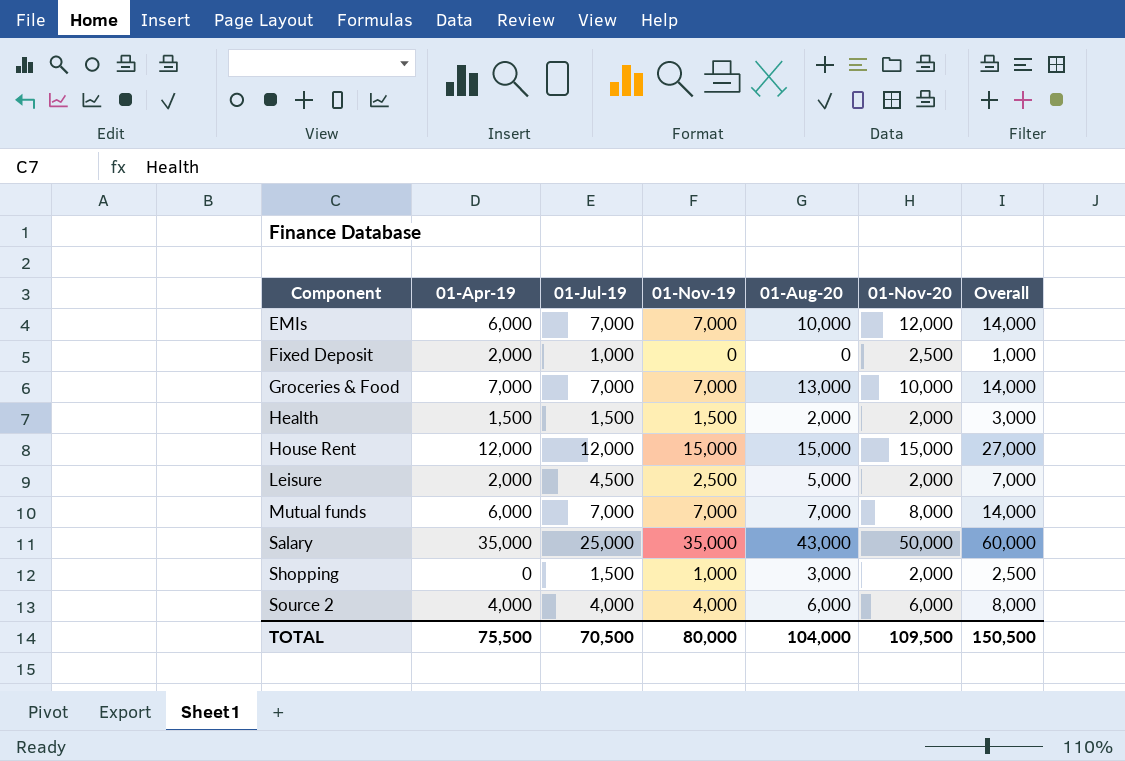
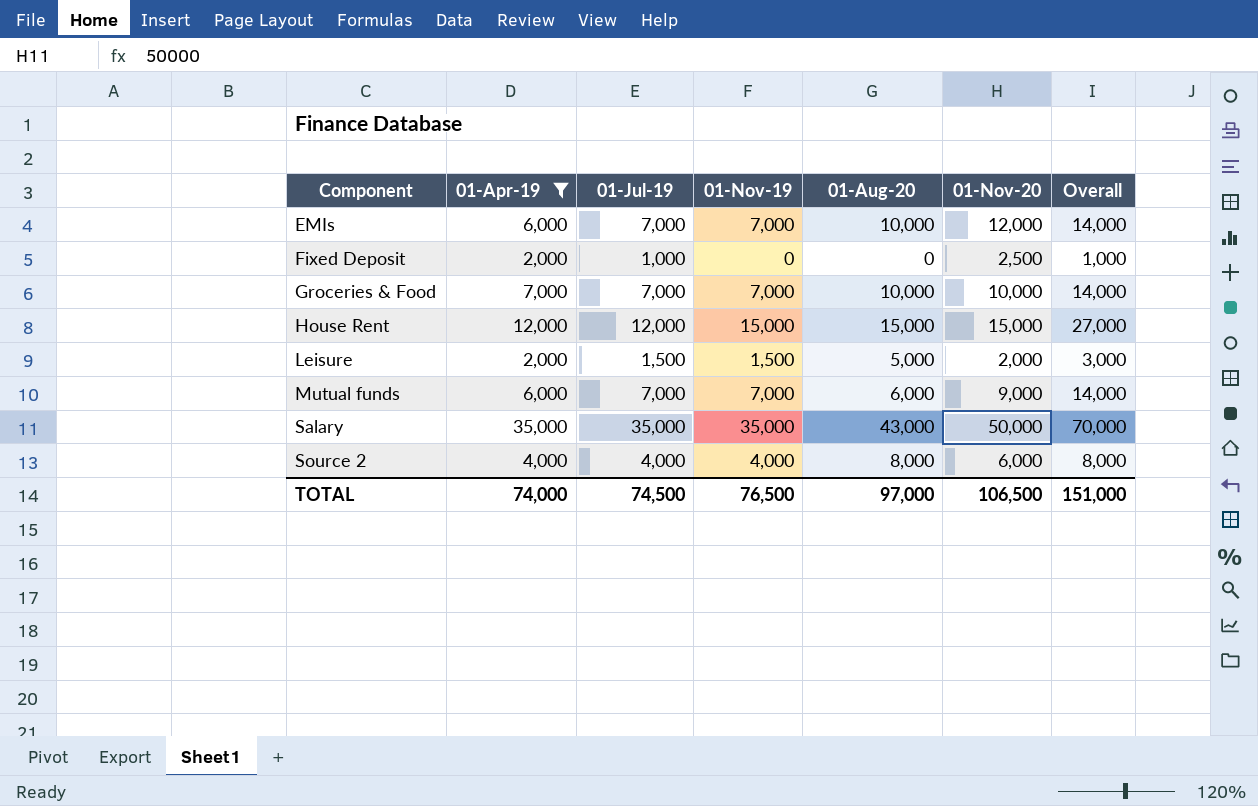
filter: none -> 01-Apr-19 >= 2,000
Groceries & Food | 01-Aug-20: 13,000 -> 10,000
Leisure | 01-Jul-19: 4,500 -> 1,500
Leisure | 01-Nov-19: 2,500 -> 1,500
Leisure | Overall: 7,000 -> 3,000
Mutual funds | 01-Aug-20: 7,000 -> 6,000
Mutual funds | 01-Nov-20: 8,000 -> 9,000
Salary | 01-Jul-19: 25,000 -> 35,000
Salary | Overall: 60,000 -> 70,000
Source 2 | 01-Aug-20: 6,000 -> 8,000
TOTAL | 01-Apr-19: 75,500 -> 74,000
TOTAL | 01-Jul-19: 70,500 -> 74,500
TOTAL | 01-Nov-19: 80,000 -> 76,500
TOTAL | 01-Aug-20: 104,000 -> 97,000
TOTAL | 01-Nov-20: 109,500 -> 106,500
TOTAL | Overall: 150,500 -> 151,000

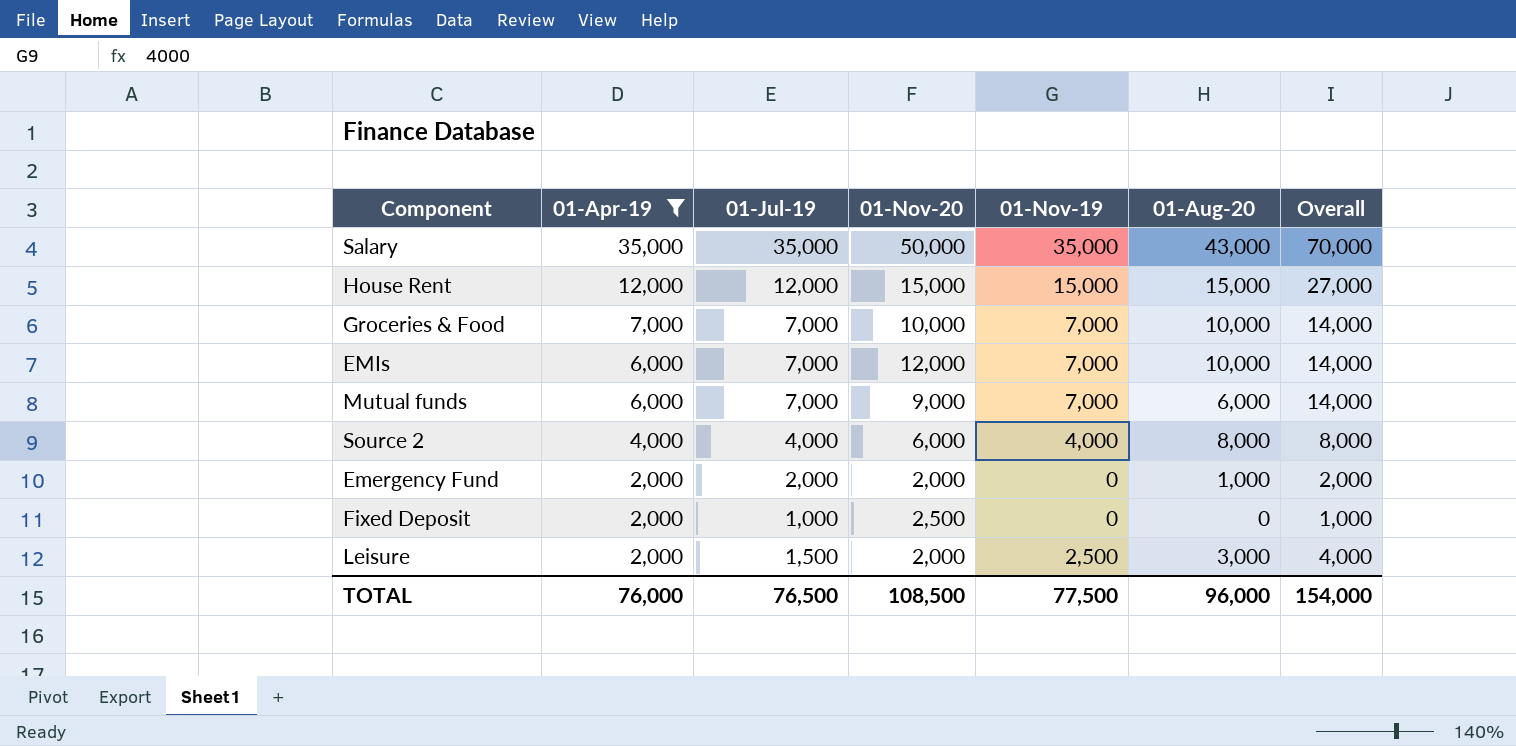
row order: Component ascending -> 01-Apr-19 descending
column 01-Nov-20 | position: 6 -> 4
row Emergency Fund: none -> 2,000 | 2,000 | 2,000 | 0 | 1,000 | 2,000
Leisure | 01-Nov-19: 1,500 -> 2,500
Leisure | 01-Aug-20: 5,000 -> 3,000
Leisure | Overall: 3,000 -> 4,000
TOTAL | 01-Apr-19: 74,000 -> 76,000
TOTAL | 01-Jul-19: 74,500 -> 76,500
TOTAL | 01-Nov-20: 106,500 -> 108,500
TOTAL | 01-Nov-19: 76,500 -> 77,500
TOTAL | 01-Aug-20: 97,000 -> 96,000
TOTAL | Overall: 151,000 -> 154,000

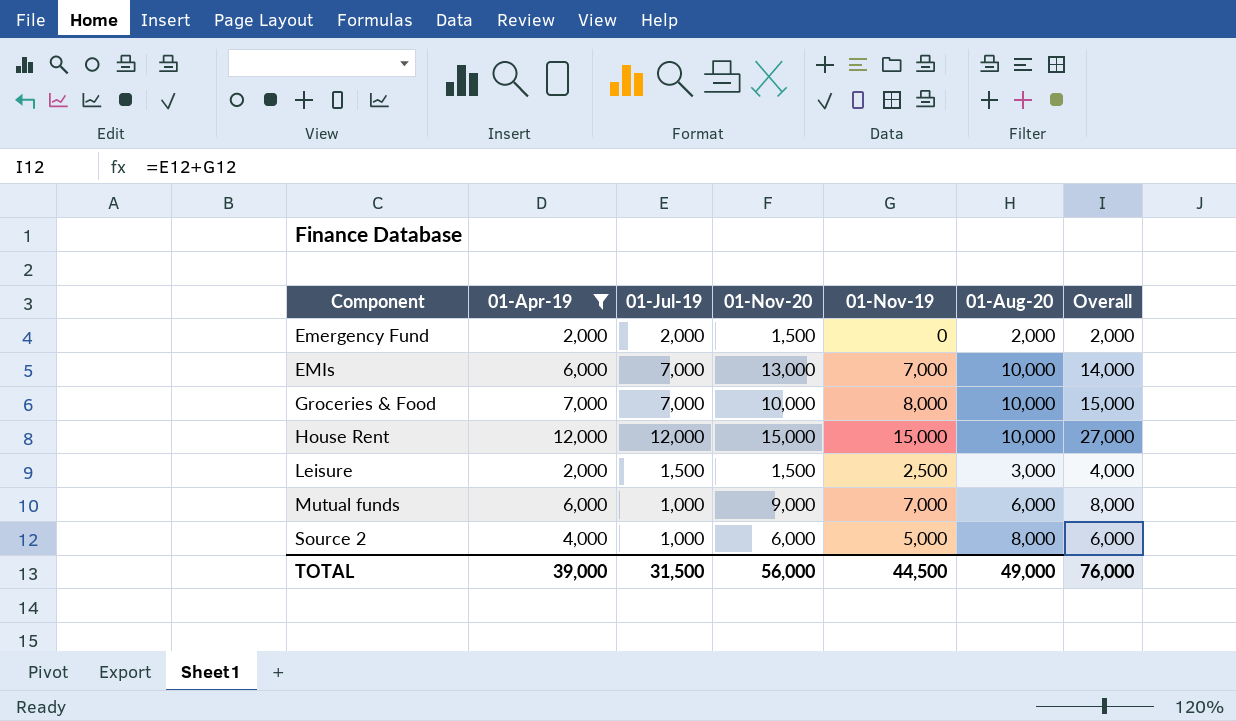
row order: 01-Apr-19 descending -> Component ascending
row Salary: 35,000 | 35,000 | 50,000 | 35,000 | 43,000 | 70,000 -> none
row Fixed Deposit: 2,000 | 1,000 | 2,500 | 0 | 0 | 1,000 -> none
Emergency Fund | 01-Nov-20: 2,000 -> 1,500
Emergency Fund | 01-Aug-20: 1,000 -> 2,000
EMIs | 01-Nov-20: 12,000 -> 13,000
Groceries & Food | 01-Nov-19: 7,000 -> 8,000
Groceries & Food | Overall: 14,000 -> 15,000
House Rent | 01-Aug-20: 15,000 -> 10,000
Leisure | 01-Nov-20: 2,000 -> 1,500
Mutual funds | 01-Jul-19: 7,000 -> 1,000
Mutual funds | Overall: 14,000 -> 8,000
Source 2 | 01-Jul-19: 4,000 -> 1,000
Source 2 | 01-Nov-19: 4,000 -> 5,000
Source 2 | Overall: 8,000 -> 6,000
TOTAL | 01-Apr-19: 76,000 -> 39,000
TOTAL | 01-Jul-19: 76,500 -> 31,500
TOTAL | 01-Nov-20: 108,500 -> 56,000
TOTAL | 01-Nov-19: 77,500 -> 44,500
TOTAL | 01-Aug-20: 96,000 -> 49,000
TOTAL | Overall: 154,000 -> 76,000

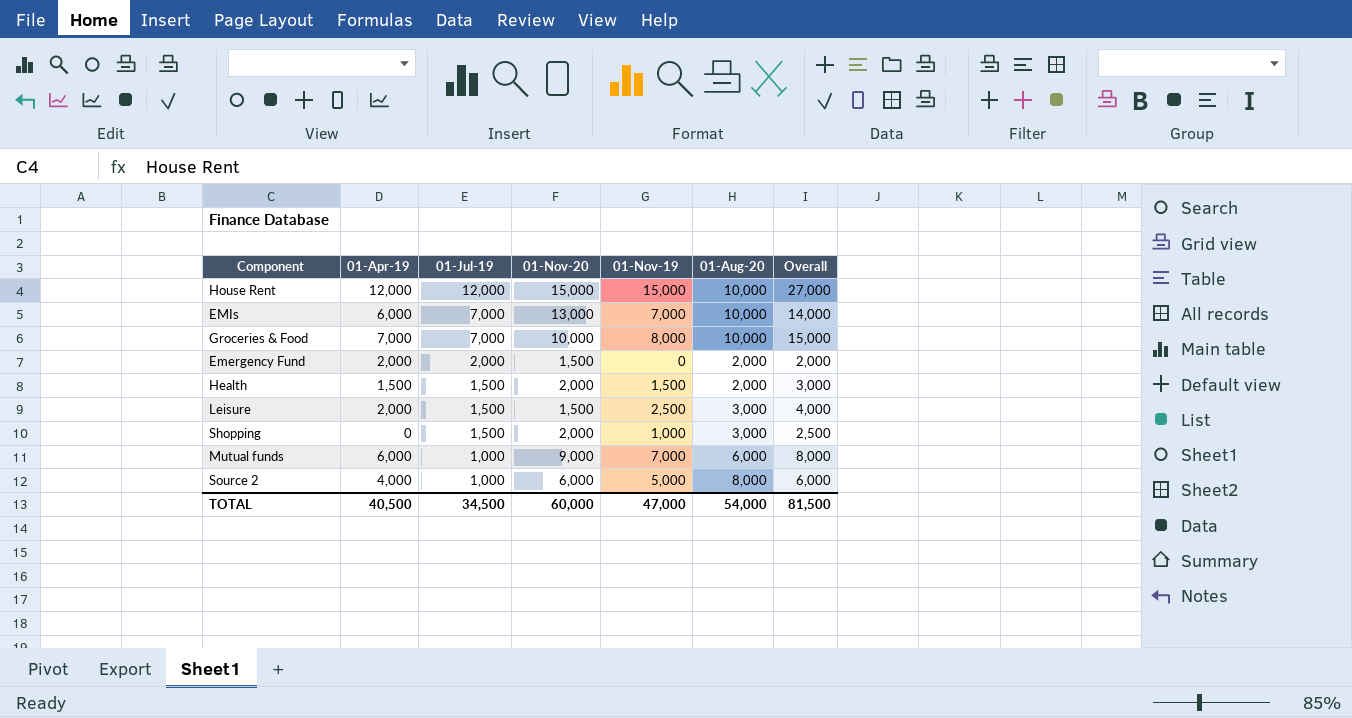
filter: 01-Apr-19 >= 2,000 -> none
row order: Component ascending -> 01-Jul-19 descending
TOTAL | 01-Apr-19: 39,000 -> 40,500
TOTAL | 01-Jul-19: 31,500 -> 34,500
TOTAL | 01-Nov-20: 56,000 -> 60,000
TOTAL | 01-Nov-19: 44,500 -> 47,000
TOTAL | 01-Aug-20: 49,000 -> 54,000
TOTAL | Overall: 76,000 -> 81,500

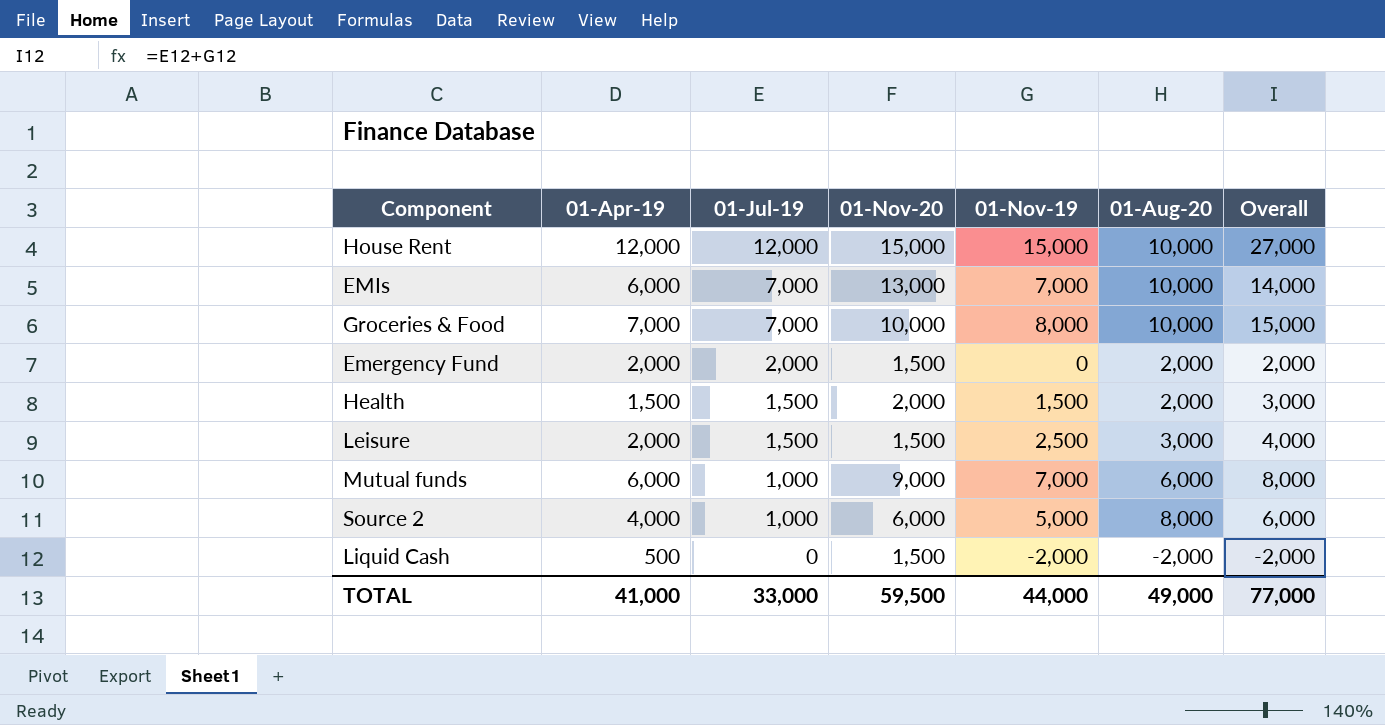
row Shopping: 0 | 1,500 | 2,000 | 1,000 | 3,000 | 2,500 -> none
row Liquid Cash: none -> 500 | 0 | 1,500 | -2,000 | -2,000 | -2,000
TOTAL | 01-Apr-19: 40,500 -> 41,000
TOTAL | 01-Jul-19: 34,500 -> 33,000
TOTAL | 01-Nov-20: 60,000 -> 59,500
TOTAL | 01-Nov-19: 47,000 -> 44,000
TOTAL | 01-Aug-20: 54,000 -> 49,000
TOTAL | Overall: 81,500 -> 77,000

